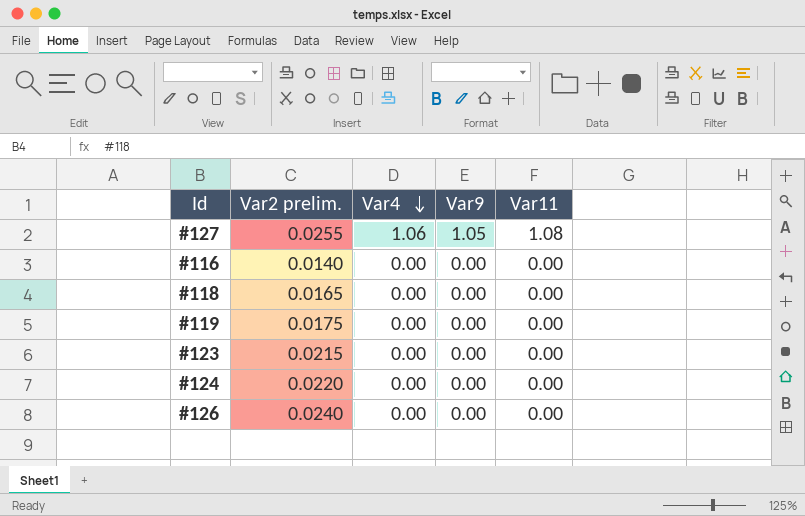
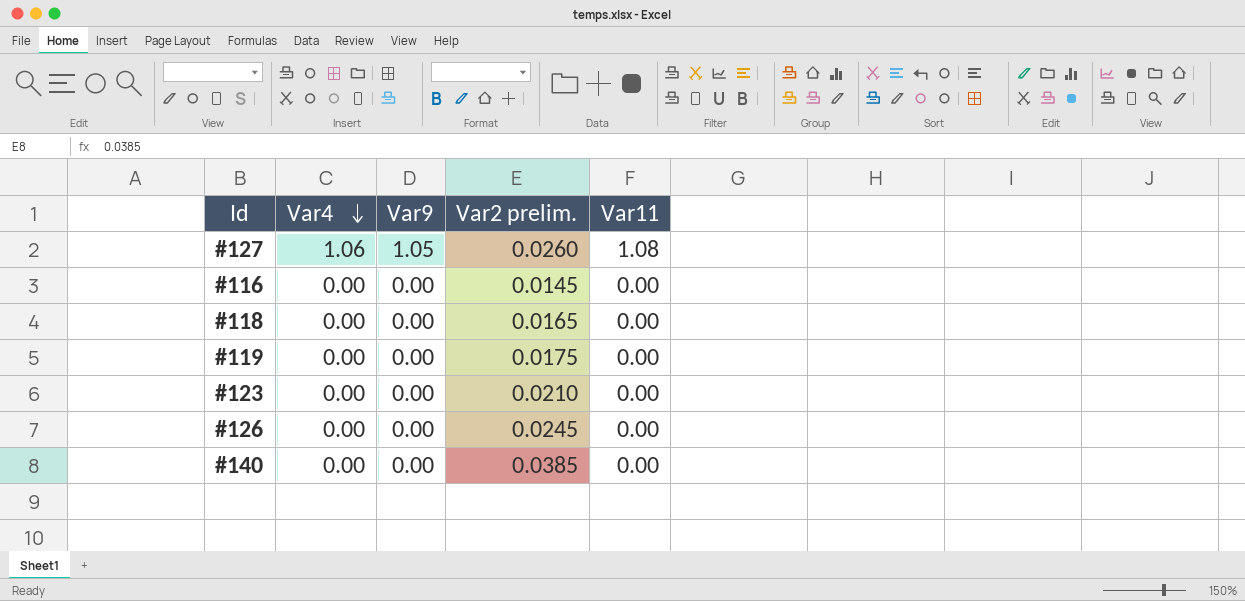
column Var2 prelim. | position: 2 -> 4
row #124: 0.0220 | 0.00 | 0.00 | 0.00 -> none
#127 | Var2 prelim.: 0.0255 -> 0.0260
#116 | Var2 prelim.: 0.0140 -> 0.0145
#123 | Var2 prelim.: 0.0215 -> 0.0210
#126 | Var2 prelim.: 0.0240 -> 0.0245
row #140: none -> 0.00 | 0.00 | 0.0385 | 0.00

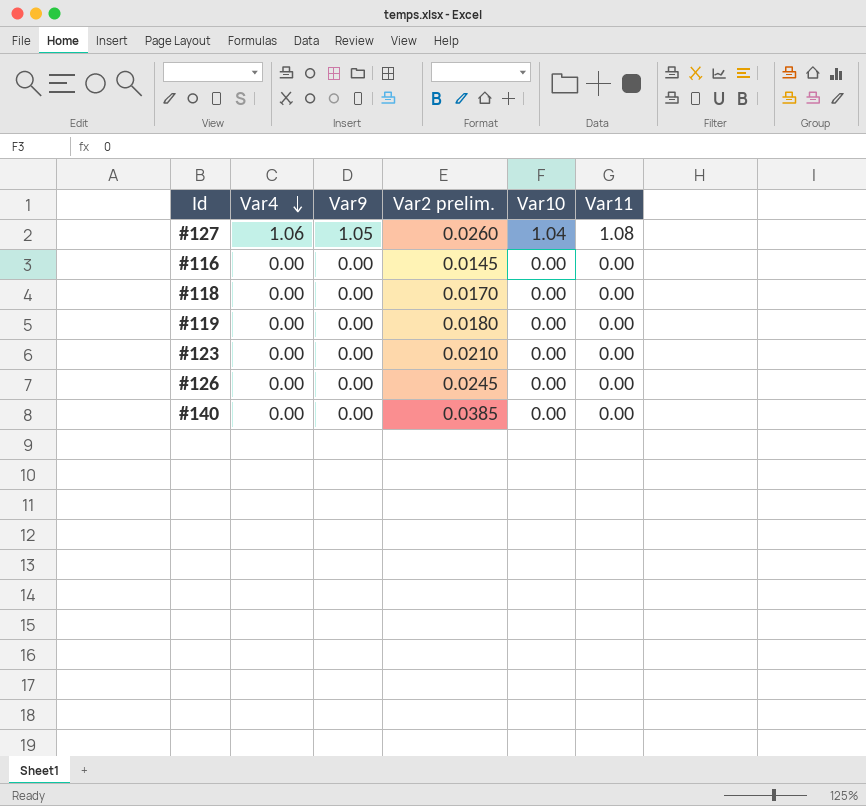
column Var10 | position: none -> 5
#118 | Var2 prelim.: 0.0165 -> 0.0170
#119 | Var2 prelim.: 0.0175 -> 0.0180

